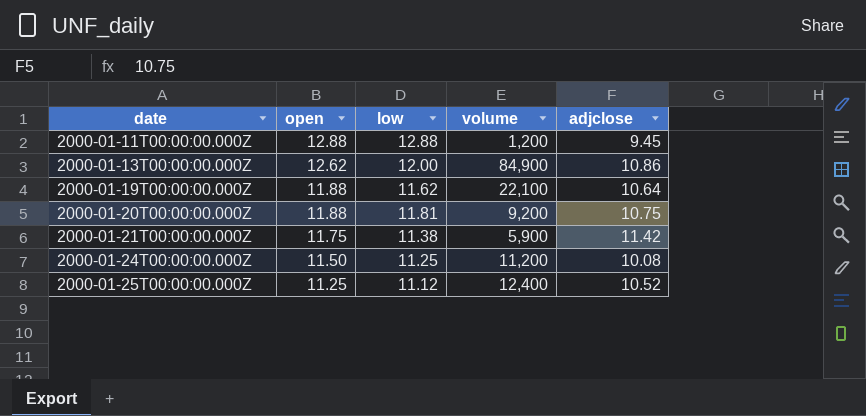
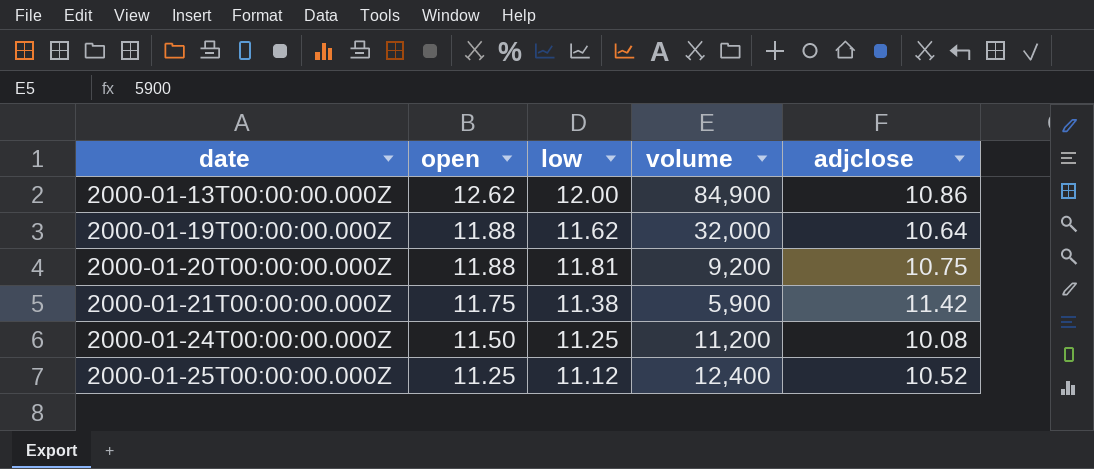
row 2000-01-11T00:00:00.000Z: 12.88 | 12.88 | 1,200 | 9.45 -> none
2000-01-19T00:00:00.000Z | volume: 22,100 -> 32,000

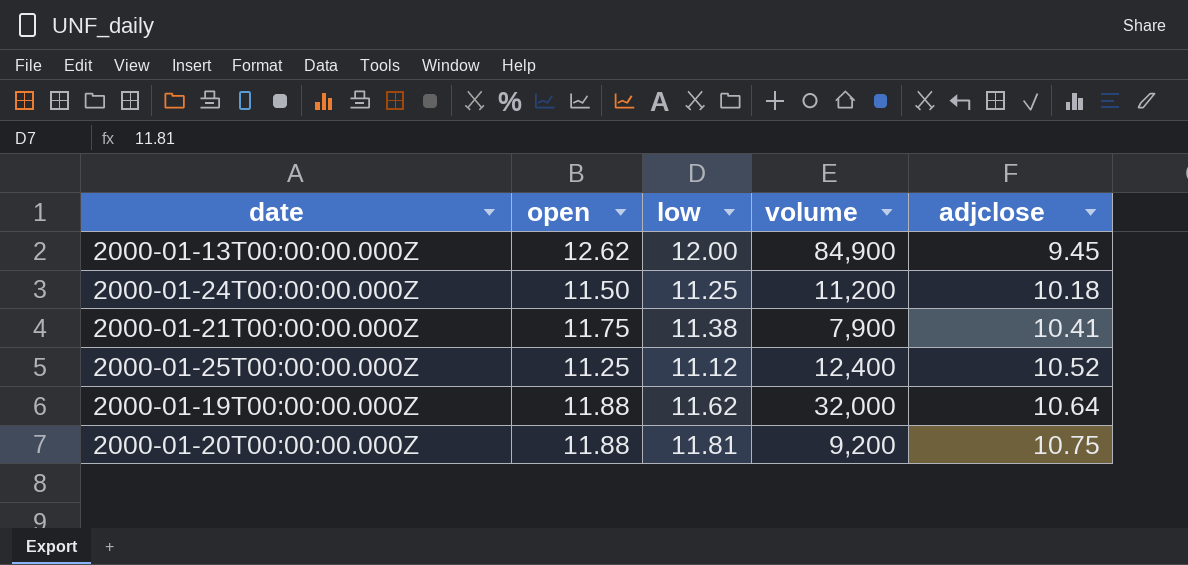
row order: date ascending -> adjclose ascending
2000-01-13T00:00:00.000Z | adjclose: 10.86 -> 9.45
2000-01-24T00:00:00.000Z | adjclose: 10.08 -> 10.18
2000-01-21T00:00:00.000Z | volume: 5,900 -> 7,900
2000-01-21T00:00:00.000Z | adjclose: 11.42 -> 10.41

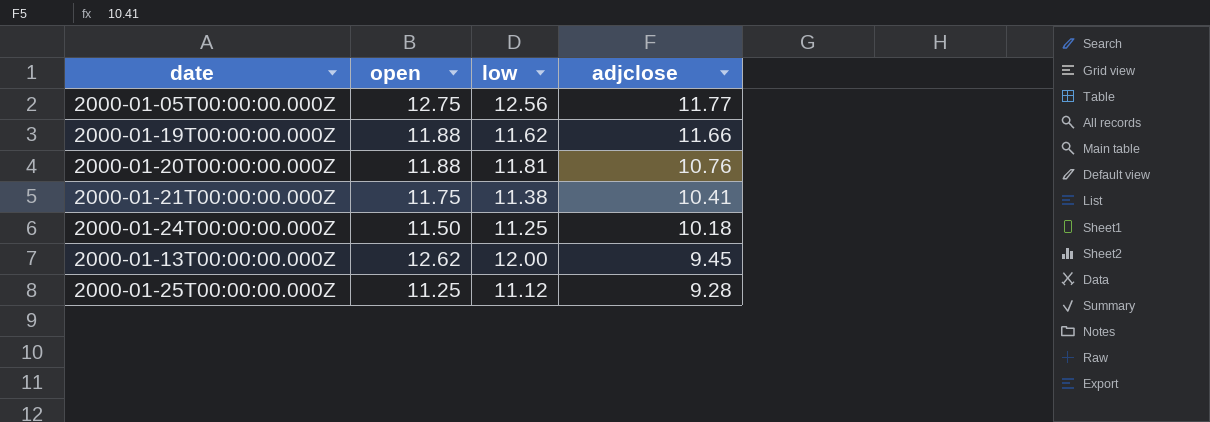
row order: adjclose ascending -> adjclose descending
column volume | position: 4 -> none
row 2000-01-05T00:00:00.000Z: none -> 12.75 | 12.56 | 11.77
2000-01-19T00:00:00.000Z | adjclose: 10.64 -> 11.66
2000-01-20T00:00:00.000Z | adjclose: 10.75 -> 10.76
2000-01-25T00:00:00.000Z | adjclose: 10.52 -> 9.28

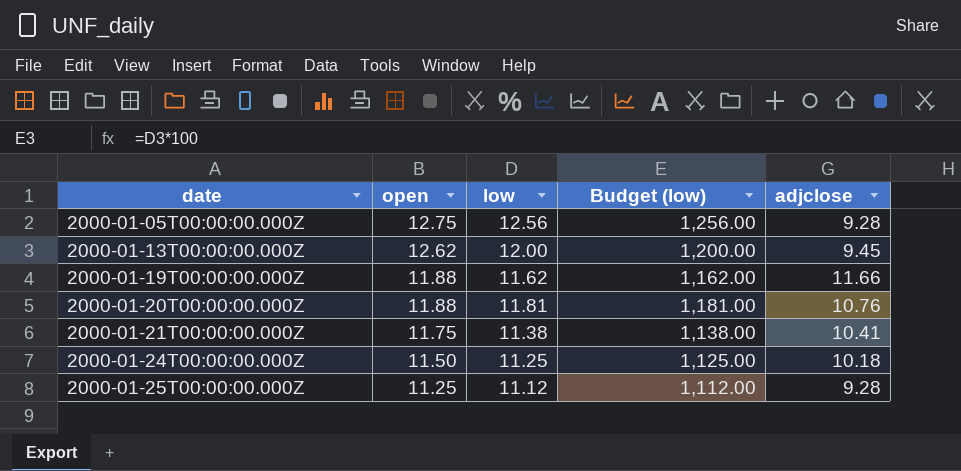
row order: adjclose descending -> date ascending
column Budget (low) | formula: none -> [low] * 100
2000-01-05T00:00:00.000Z | adjclose: 11.77 -> 9.28

